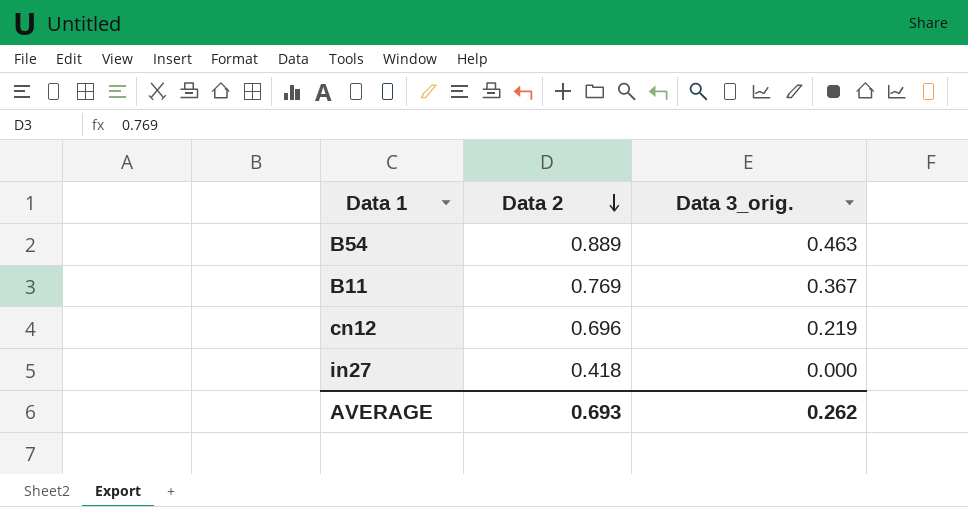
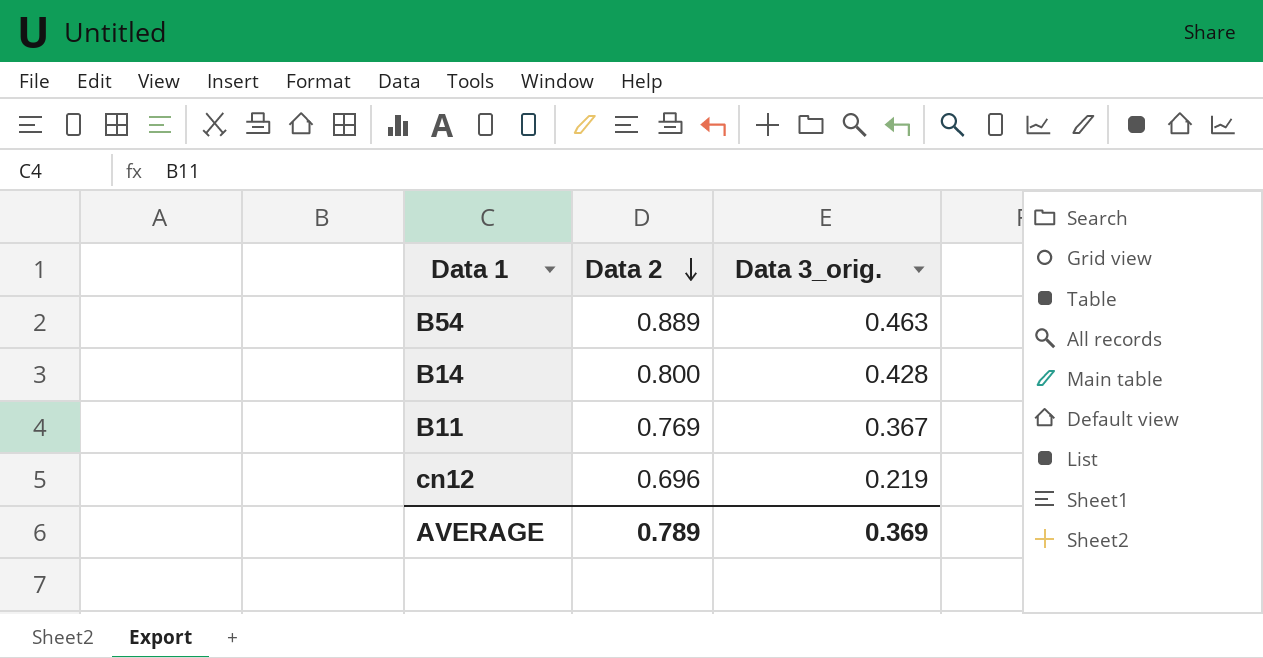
row in27: 0.418 | 0.000 -> none
row B14: none -> 0.800 | 0.428
AVERAGE | Data 2: 0.693 -> 0.789
AVERAGE | Data 3_orig.: 0.262 -> 0.369

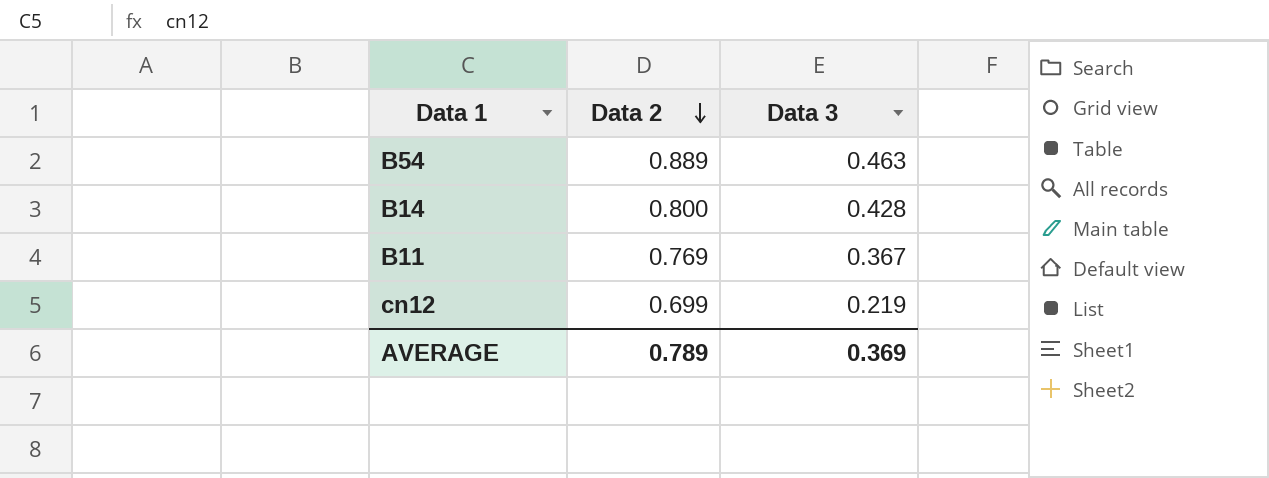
column name: Data 3_orig. -> Data 3
cn12 | Data 2: 0.696 -> 0.699

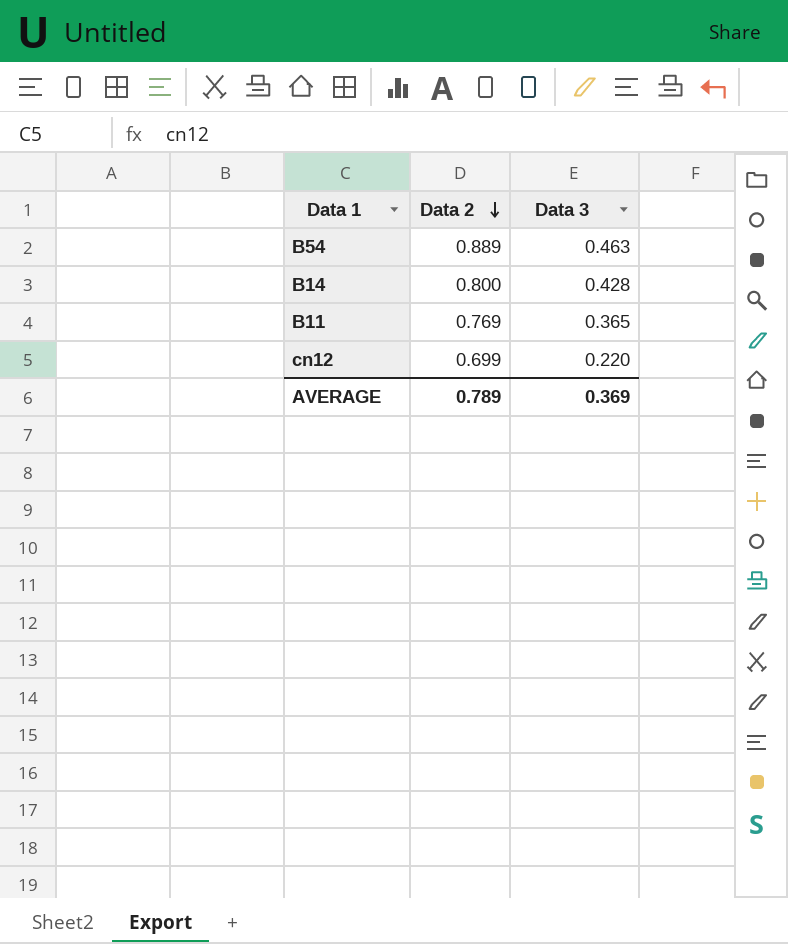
B11 | Data 3: 0.367 -> 0.365
cn12 | Data 3: 0.219 -> 0.220

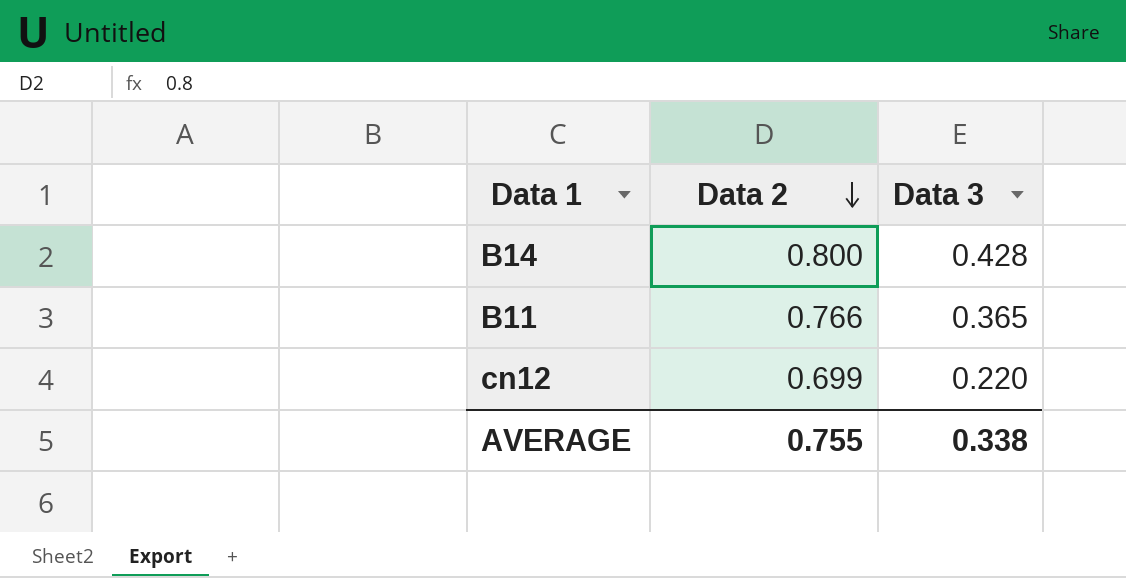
row B54: 0.889 | 0.463 -> none
B11 | Data 2: 0.769 -> 0.766
AVERAGE | Data 2: 0.789 -> 0.755
AVERAGE | Data 3: 0.369 -> 0.338

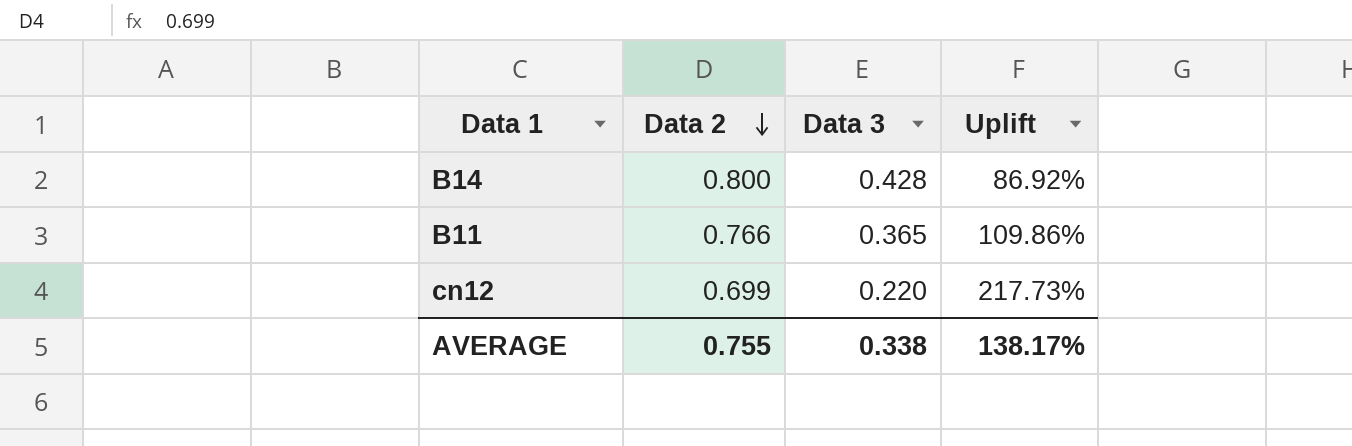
column Uplift | formula: none -> ([Data 2] - [Data 3]) / [Data 3]

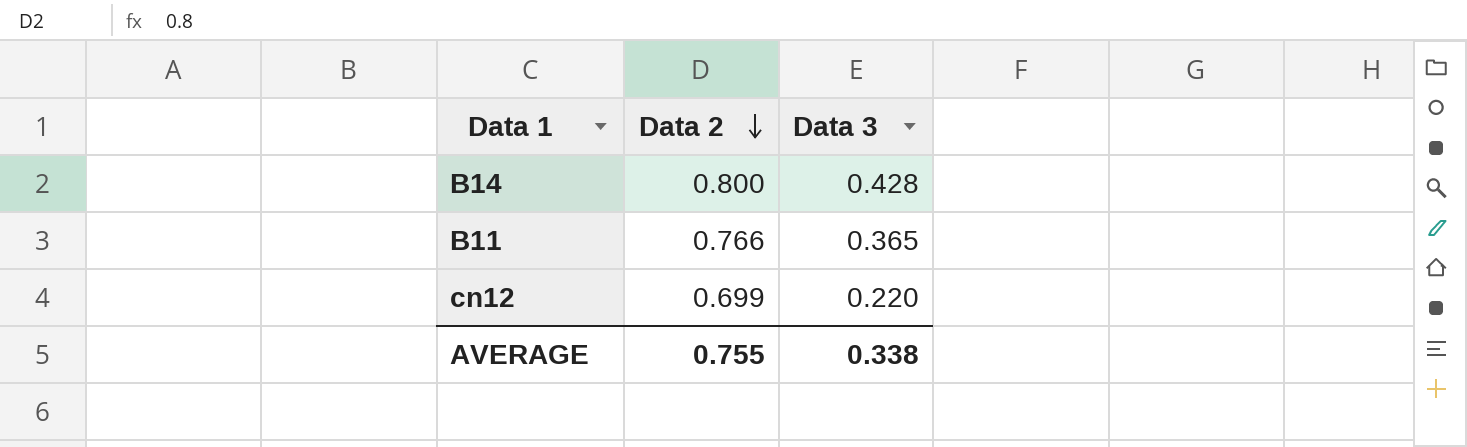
column Uplift | formula: ([Data 2] - [Data 3]) / [Data 3] -> none

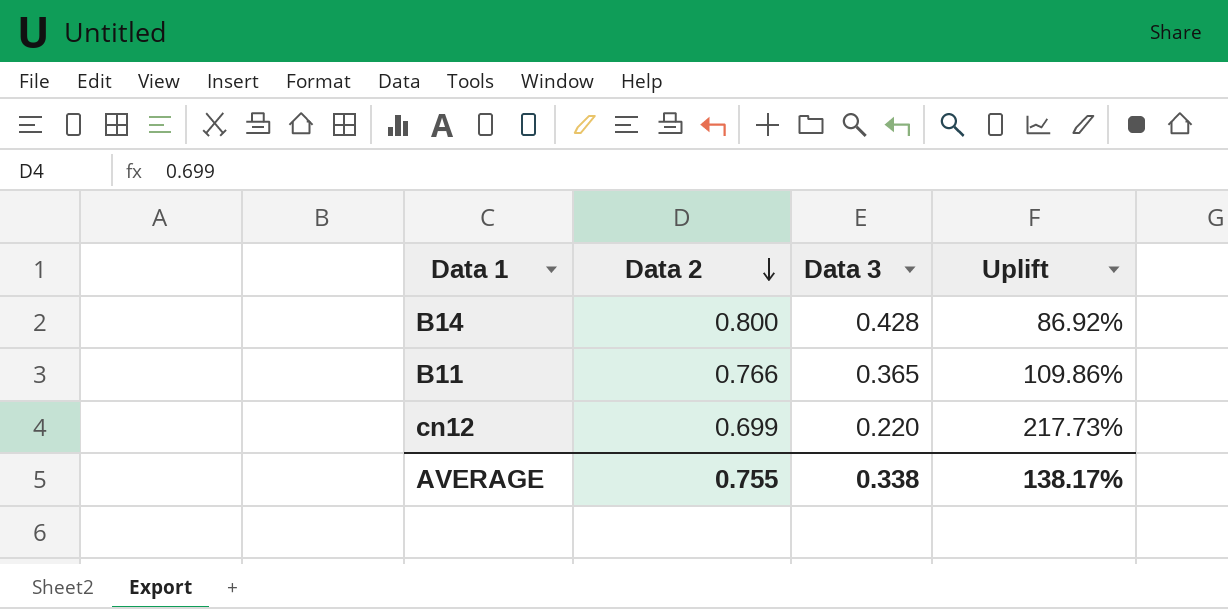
column Uplift | formula: none -> ([Data 2] - [Data 3]) / [Data 3]

